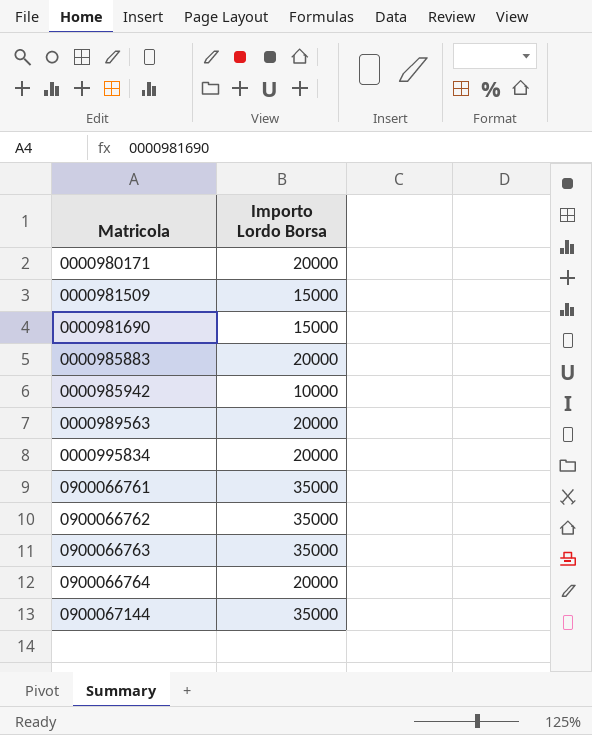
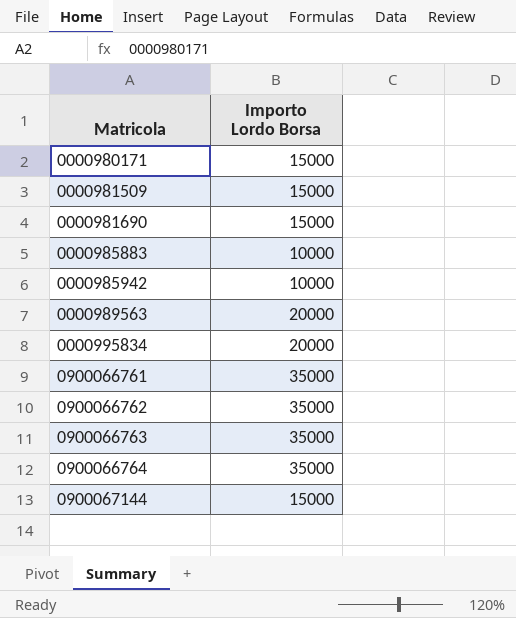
0000980171 | Importo Lordo Borsa: 20000 -> 15000
0000985883 | Importo Lordo Borsa: 20000 -> 10000
0900066764 | Importo Lordo Borsa: 20000 -> 35000
0900067144 | Importo Lordo Borsa: 35000 -> 15000

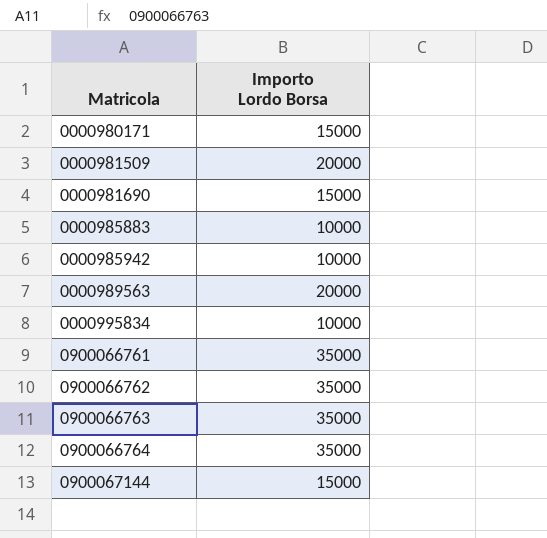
0000981509 | Importo Lordo Borsa: 15000 -> 20000
0000995834 | Importo Lordo Borsa: 20000 -> 10000

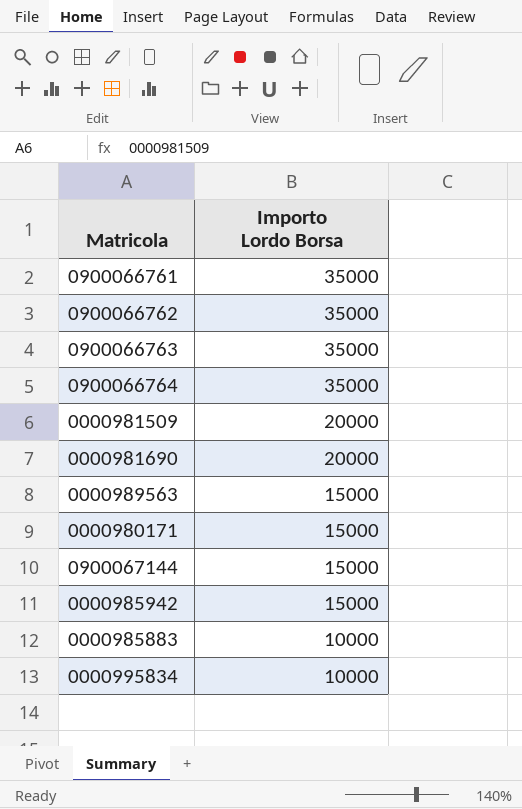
row order: Matricola ascending -> Importo Lordo Borsa descending
0000981690 | Importo Lordo Borsa: 15000 -> 20000
0000989563 | Importo Lordo Borsa: 20000 -> 15000
0000985942 | Importo Lordo Borsa: 10000 -> 15000

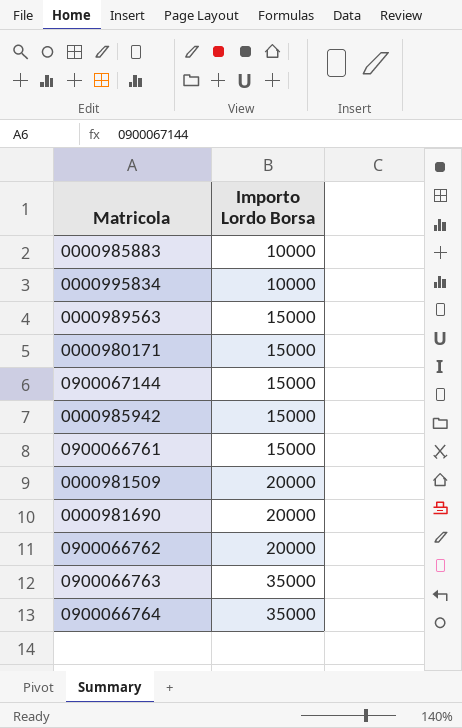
row order: Importo Lordo Borsa descending -> Importo Lordo Borsa ascending
0900066761 | Importo Lordo Borsa: 35000 -> 15000
0900066762 | Importo Lordo Borsa: 35000 -> 20000

